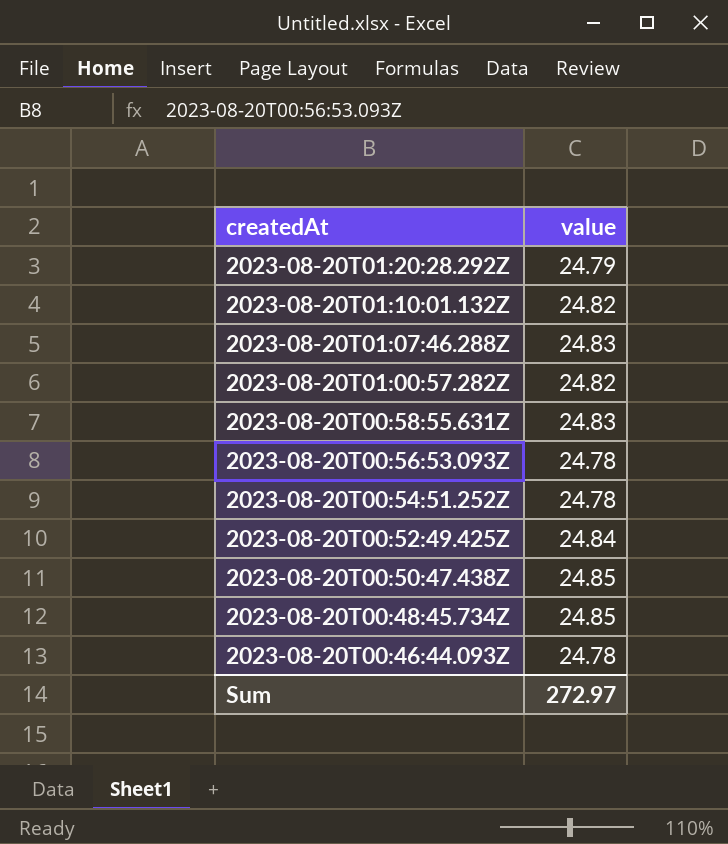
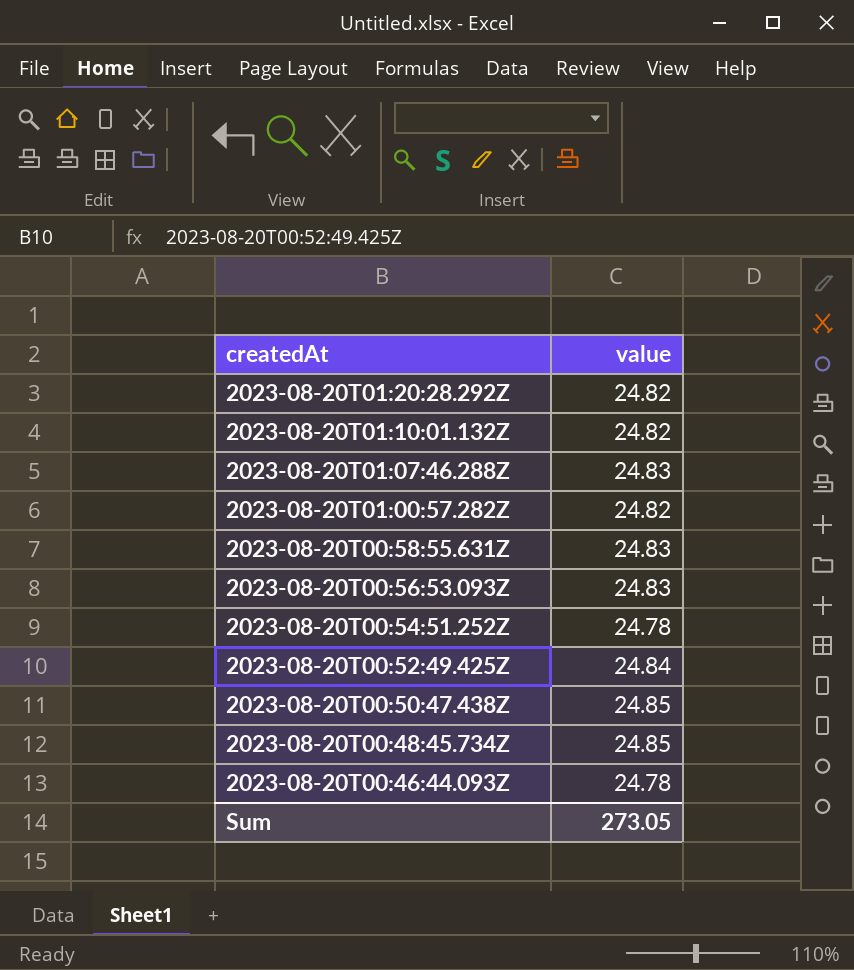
2023-08-20T01:20:28.292Z | value: 24.79 -> 24.82
2023-08-20T00:56:53.093Z | value: 24.78 -> 24.83
Sum | value: 272.97 -> 273.05

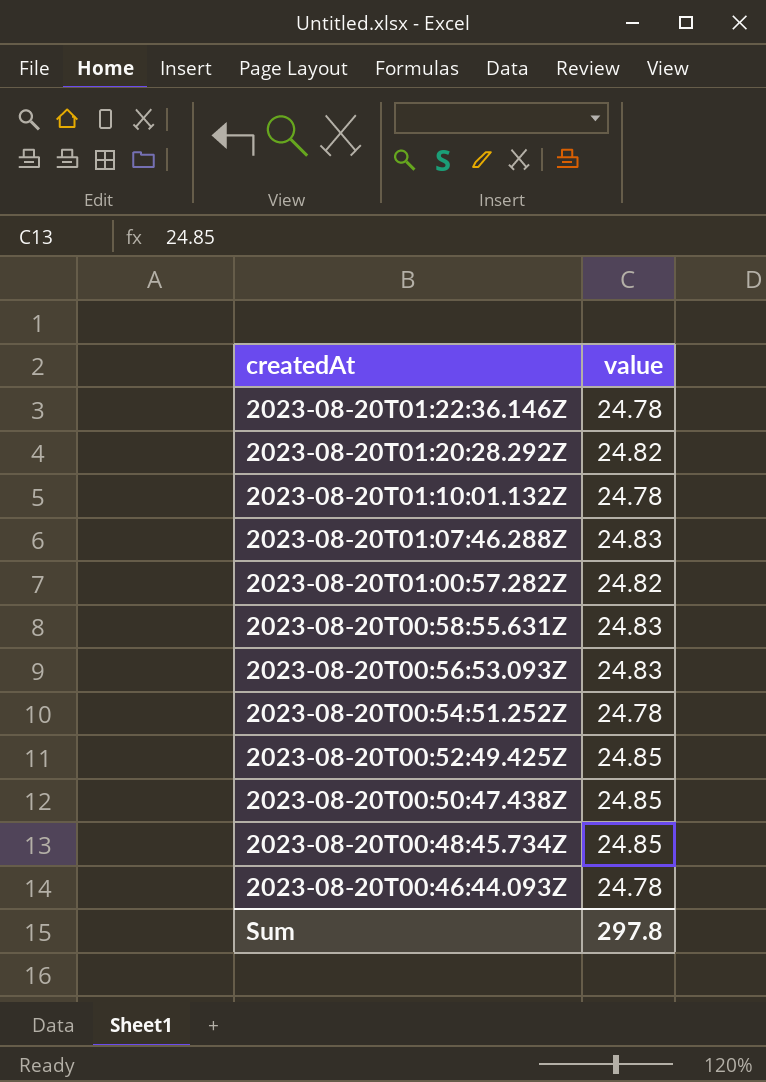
row 2023-08-20T01:22:36.146Z: none -> 24.78
2023-08-20T01:10:01.132Z | value: 24.82 -> 24.78
2023-08-20T00:52:49.425Z | value: 24.84 -> 24.85
Sum | value: 273.05 -> 297.8

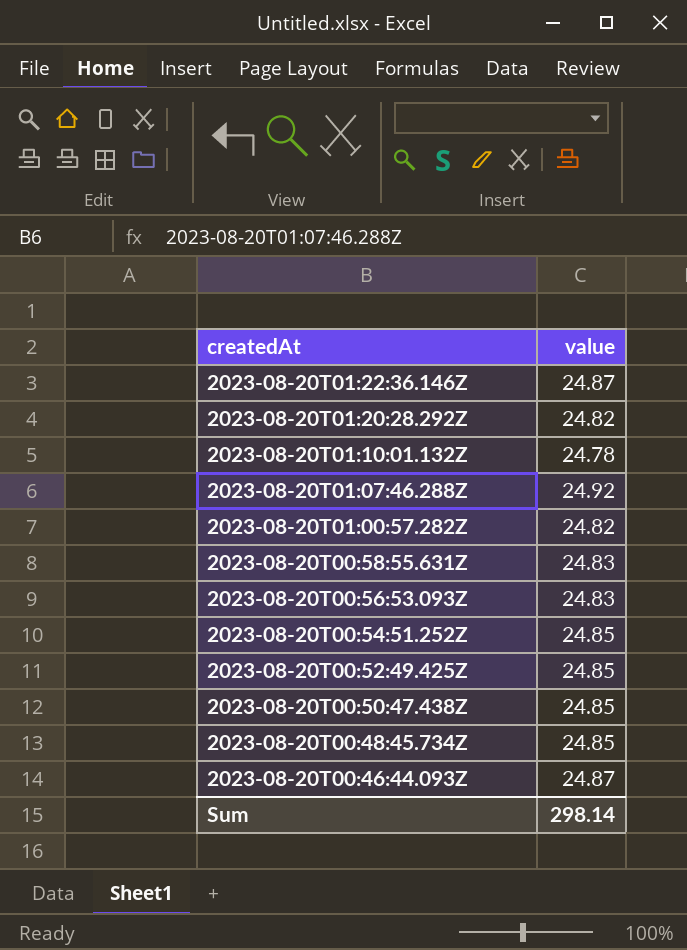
2023-08-20T01:22:36.146Z | value: 24.78 -> 24.87
2023-08-20T01:07:46.288Z | value: 24.83 -> 24.92
2023-08-20T00:54:51.252Z | value: 24.78 -> 24.85
2023-08-20T00:46:44.093Z | value: 24.78 -> 24.87
Sum | value: 297.8 -> 298.14

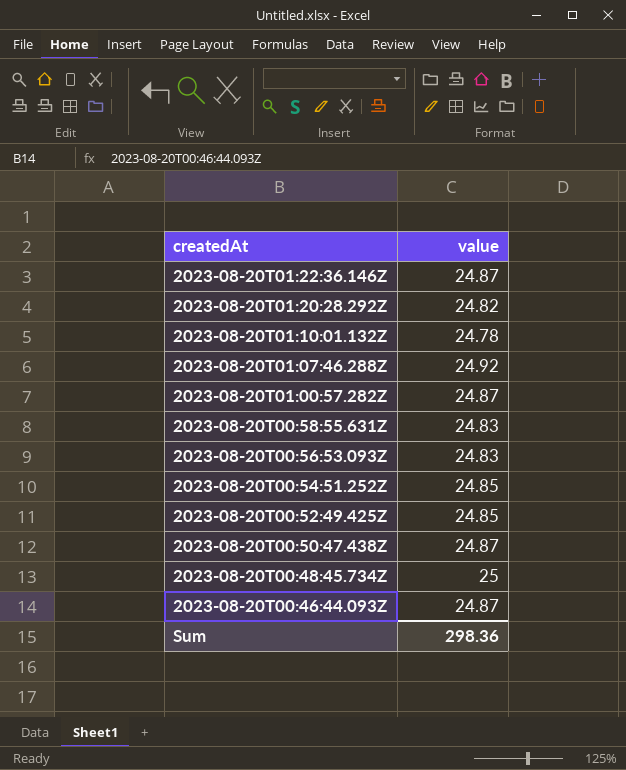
2023-08-20T01:00:57.282Z | value: 24.82 -> 24.87
2023-08-20T00:50:47.438Z | value: 24.85 -> 24.87
2023-08-20T00:48:45.734Z | value: 24.85 -> 25
Sum | value: 298.14 -> 298.36

